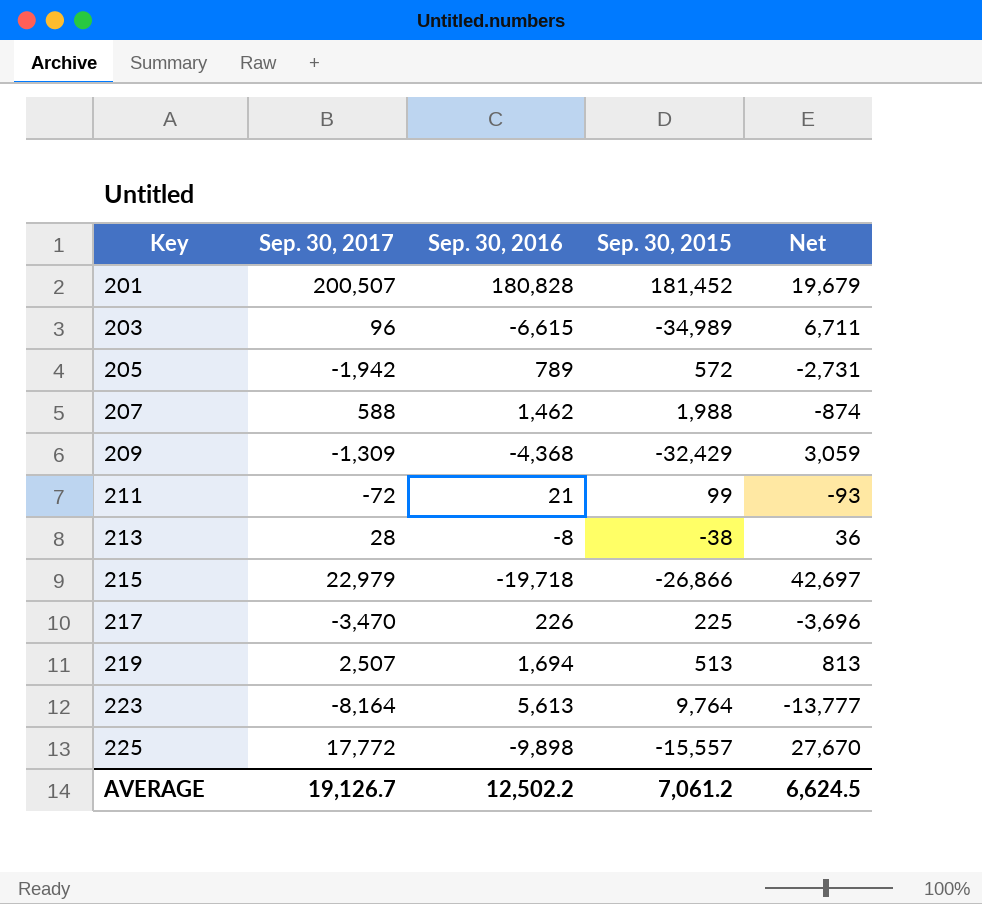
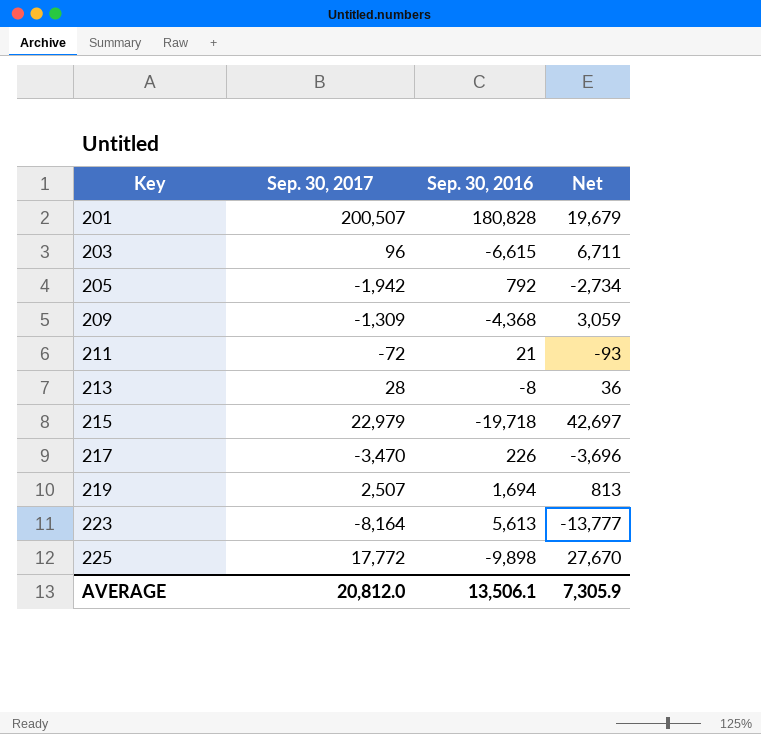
column Sep. 30, 2015 | position: 4 -> none
row 207: 588 | 1,462 | 1,988 | -874 -> none
205 | Sep. 30, 2016: 789 -> 792
205 | Net: -2,731 -> -2,734
AVERAGE | Sep. 30, 2017: 19,126.7 -> 20,812.0
AVERAGE | Sep. 30, 2016: 12,502.2 -> 13,506.1
AVERAGE | Net: 6,624.5 -> 7,305.9

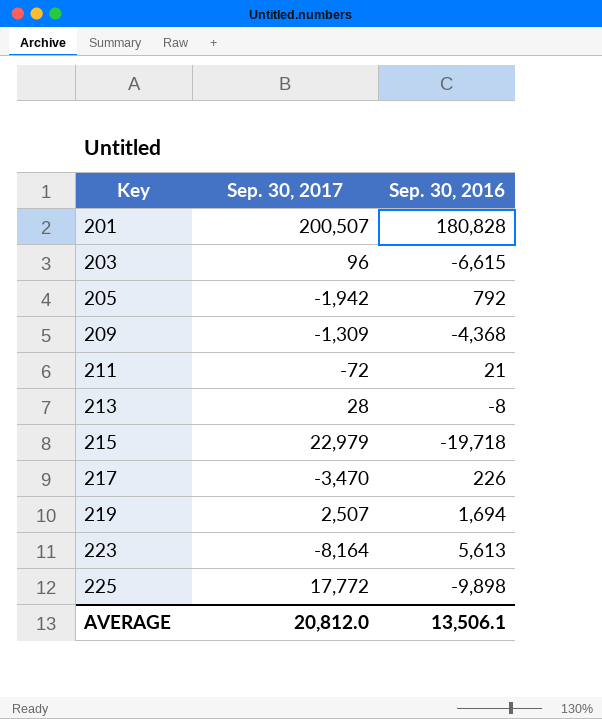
column Net | formula: [Sep. 30, 2017] - [Sep. 30, 2016] -> none

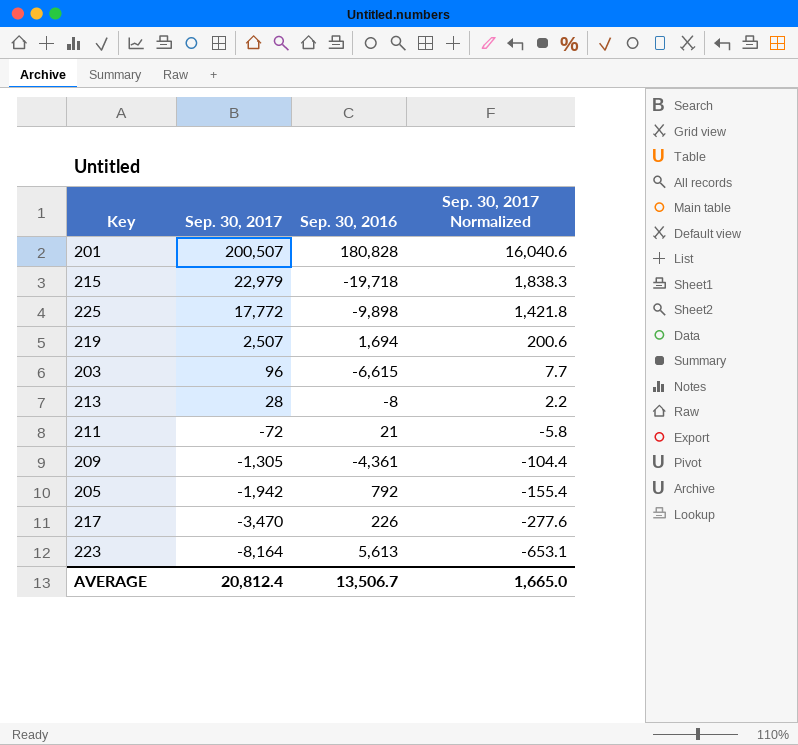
row order: Key ascending -> Sep. 30, 2017 descending
column Sep. 30, 2017 Normalized | formula: none -> [Sep. 30, 2017] * 0.08
209 | Sep. 30, 2017: -1,309 -> -1,305
209 | Sep. 30, 2016: -4,368 -> -4,361
AVERAGE | Sep. 30, 2017: 20,812.0 -> 20,812.4
AVERAGE | Sep. 30, 2016: 13,506.1 -> 13,506.7

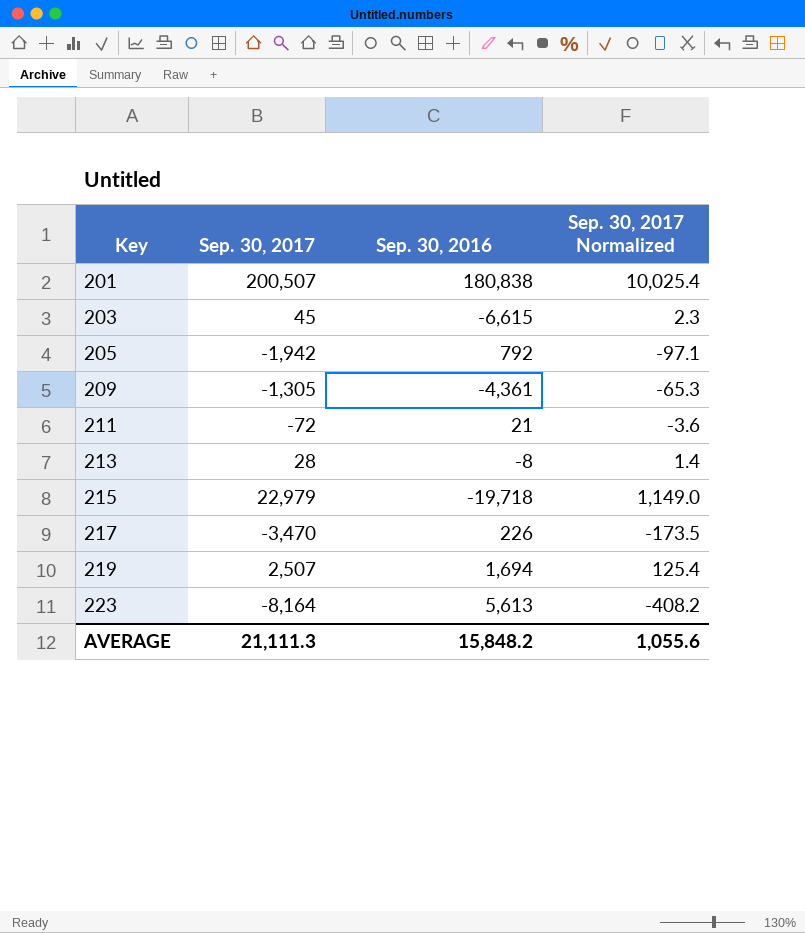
row order: Sep. 30, 2017 descending -> Key ascending
column Sep. 30, 2017 Normalized | formula: [Sep. 30, 2017] * 0.08 -> [Sep. 30, 2017] * 0.05
row 225: 17,772 | -9,898 | 1,421.8 -> none
201 | Sep. 30, 2016: 180,828 -> 180,838
203 | Sep. 30, 2017: 96 -> 45
AVERAGE | Sep. 30, 2017: 20,812.4 -> 21,111.3
AVERAGE | Sep. 30, 2016: 13,506.7 -> 15,848.2
AVERAGE | Sep. 30, 2017 Normalized: 1,665.0 -> 1,055.6

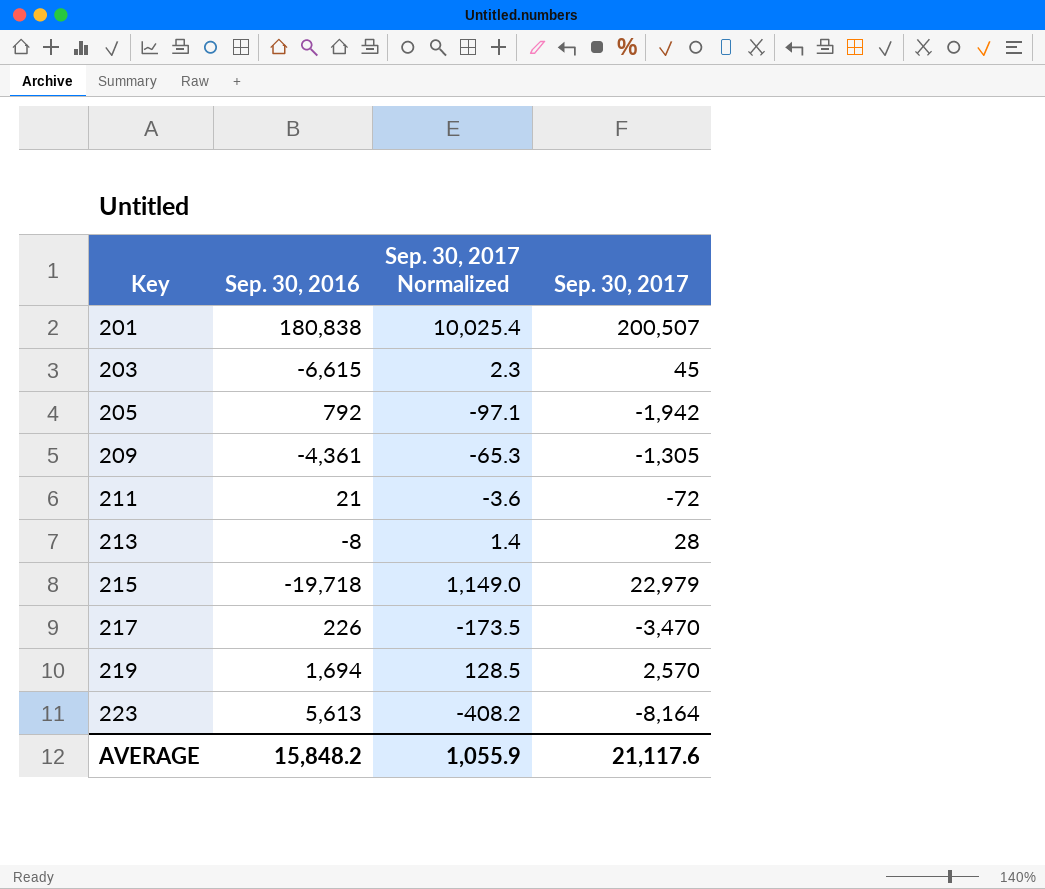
column Sep. 30, 2017 | position: 2 -> 4
219 | Sep. 30, 2017 Normalized: 125.4 -> 128.5
219 | Sep. 30, 2017: 2,507 -> 2,570
AVERAGE | Sep. 30, 2017 Normalized: 1,055.6 -> 1,055.9
AVERAGE | Sep. 30, 2017: 21,111.3 -> 21,117.6

